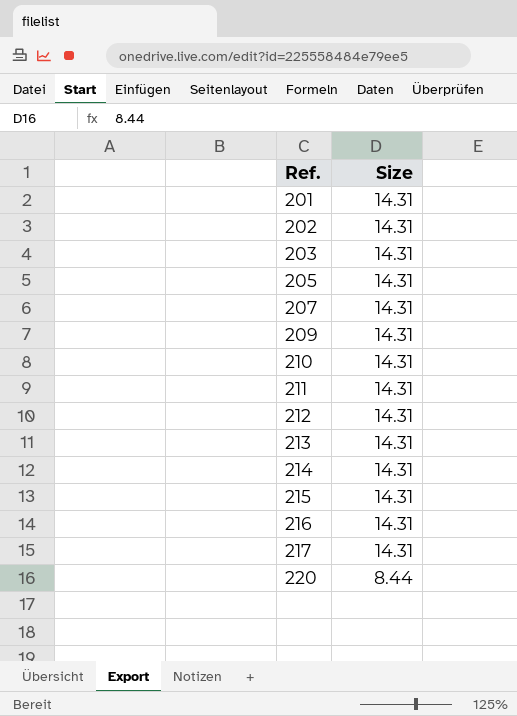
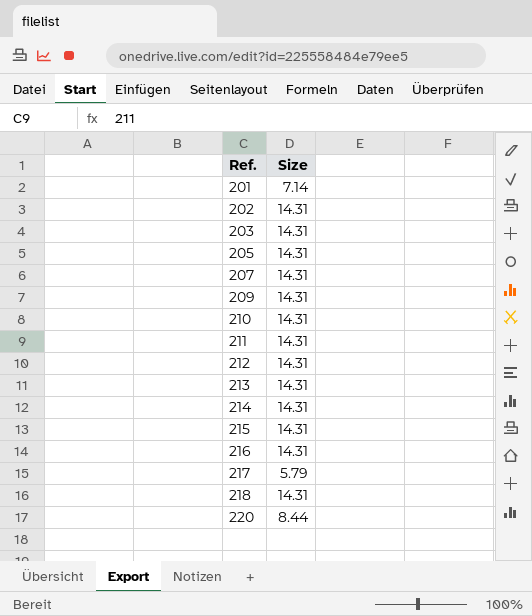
201 | Size: 14.31 -> 7.14
217 | Size: 14.31 -> 5.79
row 218: none -> 14.31

